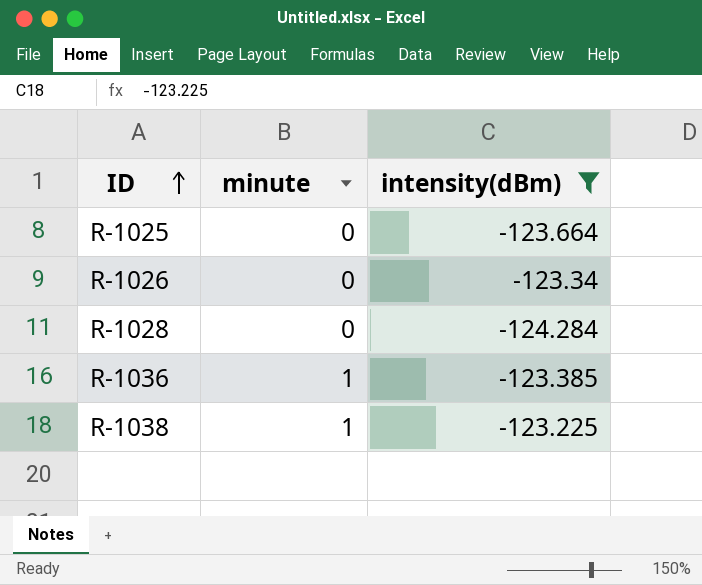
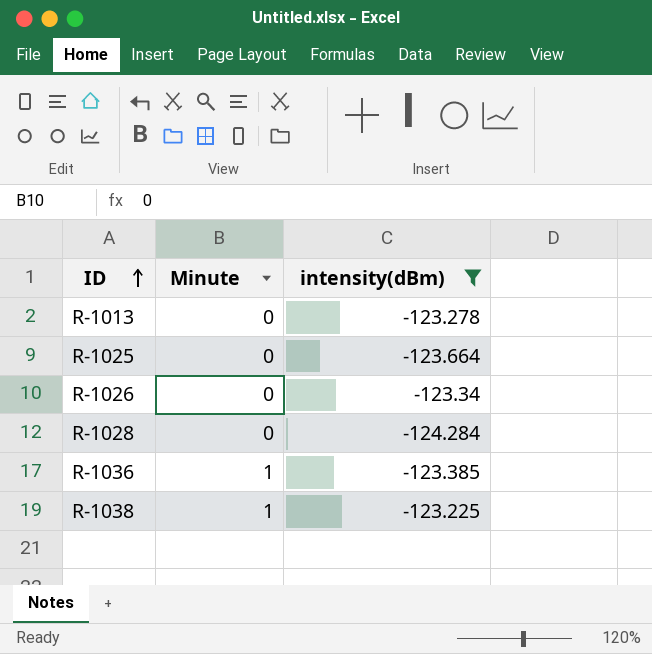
column name: minute -> Minute
row R-1013: none -> 0 | -123.278

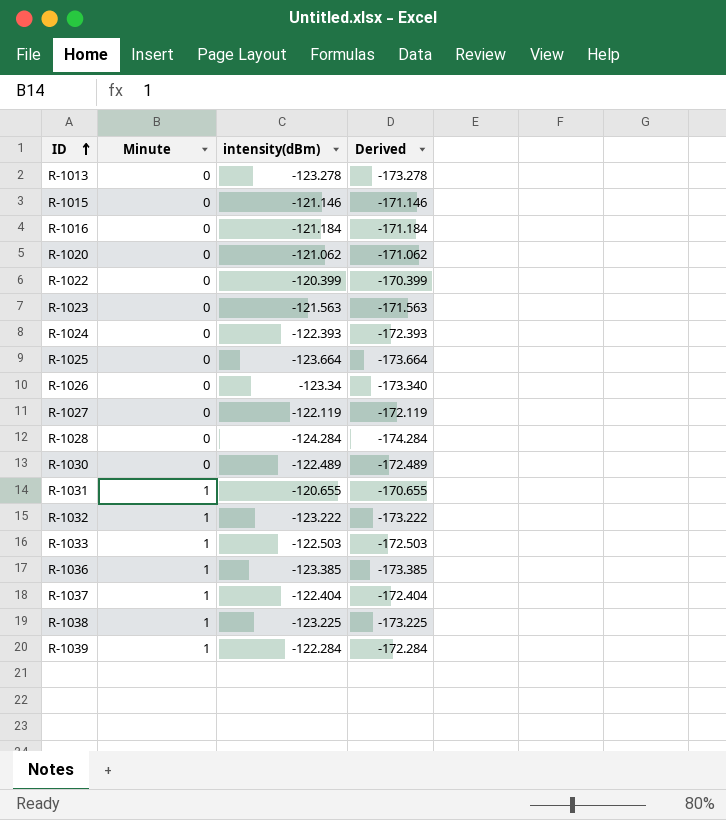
filter: intensity(dBm) <= -123.225 -> none
column Derived | formula: none -> [intensity(dBm)] - 50

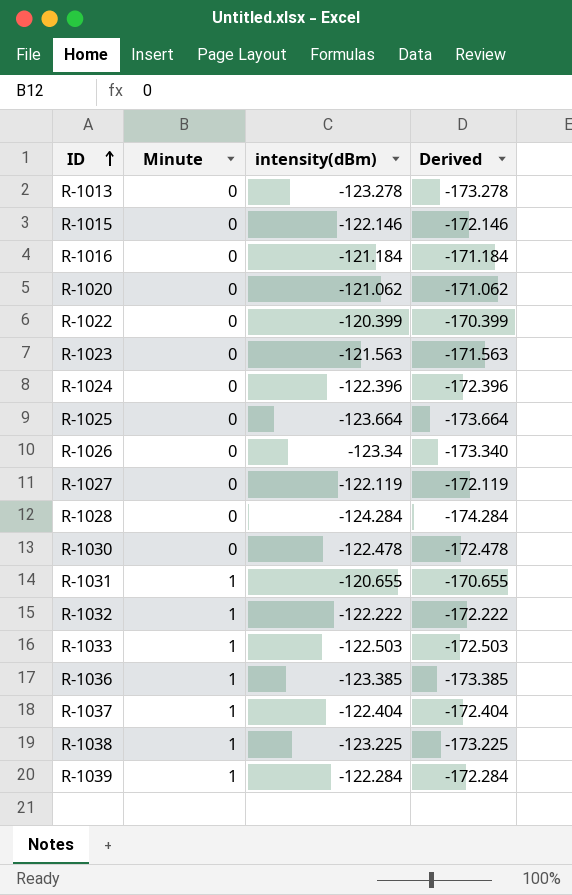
R-1015 | intensity(dBm): -121.146 -> -122.146
R-1015 | Derived: -171.146 -> -172.146
R-1024 | intensity(dBm): -122.393 -> -122.396
R-1024 | Derived: -172.393 -> -172.396
R-1030 | intensity(dBm): -122.489 -> -122.478
R-1030 | Derived: -172.489 -> -172.478
R-1032 | intensity(dBm): -123.222 -> -122.222
R-1032 | Derived: -173.222 -> -172.222

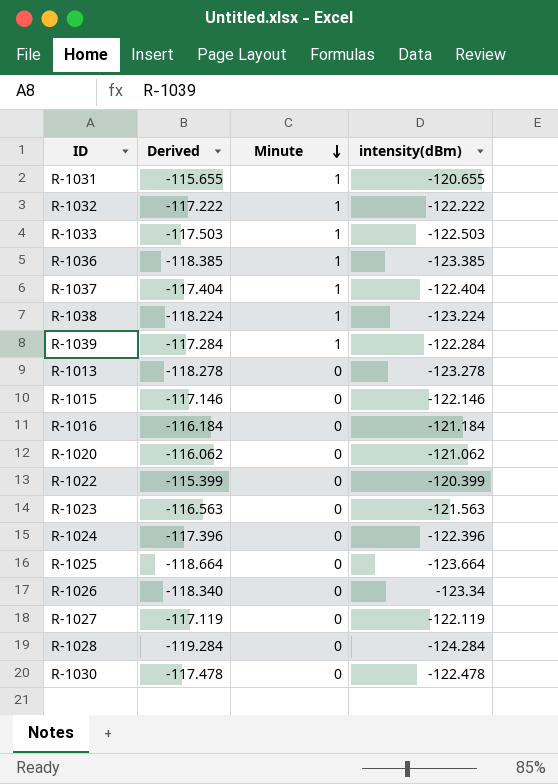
row order: ID ascending -> Minute descending
column Derived | formula: [intensity(dBm)] - 50 -> [intensity(dBm)] + 5
column Derived | position: 4 -> 2
R-1038 | intensity(dBm): -123.225 -> -123.224

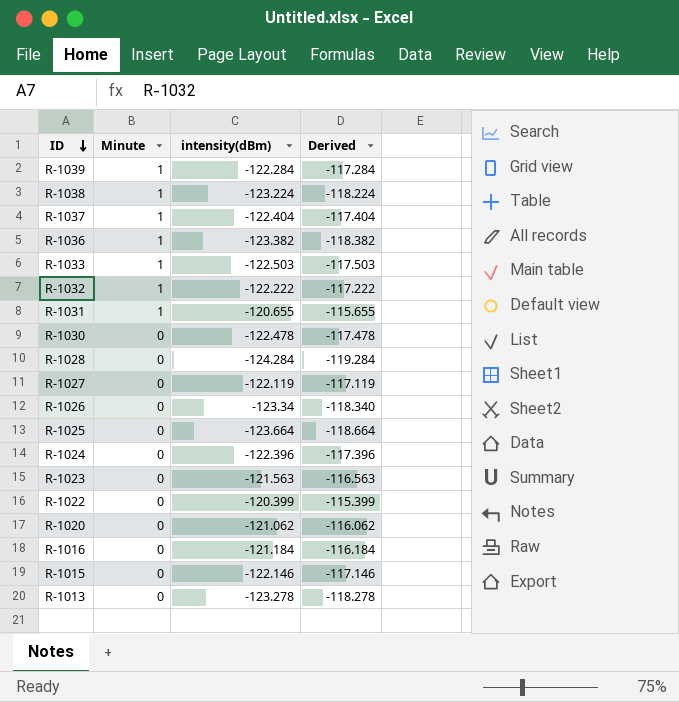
row order: Minute descending -> ID descending
column Derived | position: 2 -> 4
R-1036 | intensity(dBm): -123.385 -> -123.382
R-1036 | Derived: -118.385 -> -118.382

